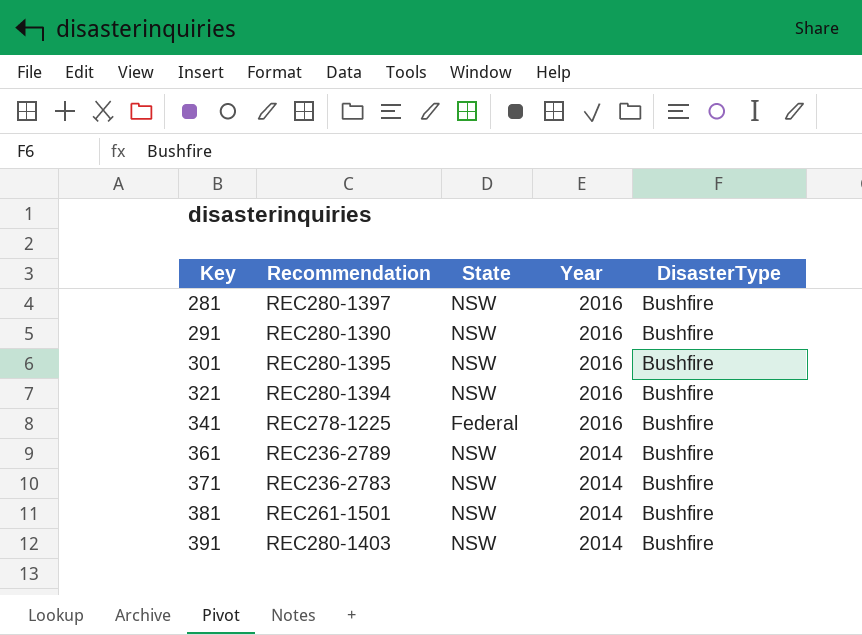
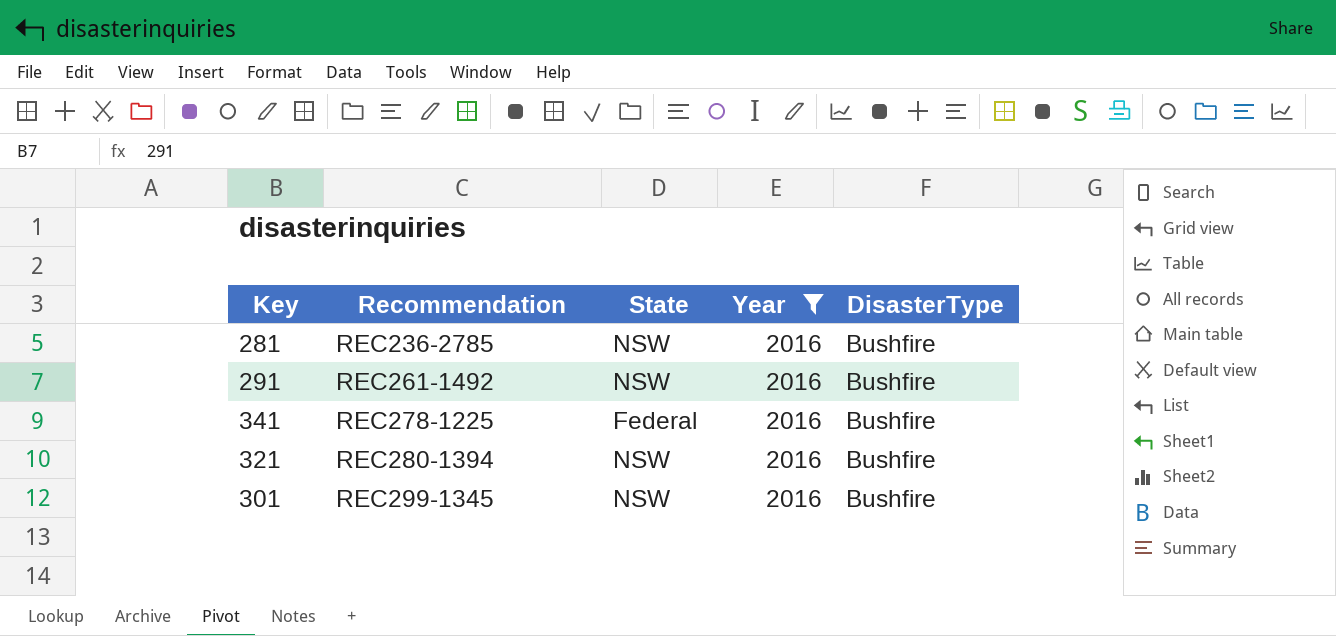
filter: none -> Year = 2016
row order: Key ascending -> Recommendation ascending
281 | Recommendation: REC280-1397 -> REC236-2785
291 | Recommendation: REC280-1390 -> REC261-1492
301 | Recommendation: REC280-1395 -> REC299-1345

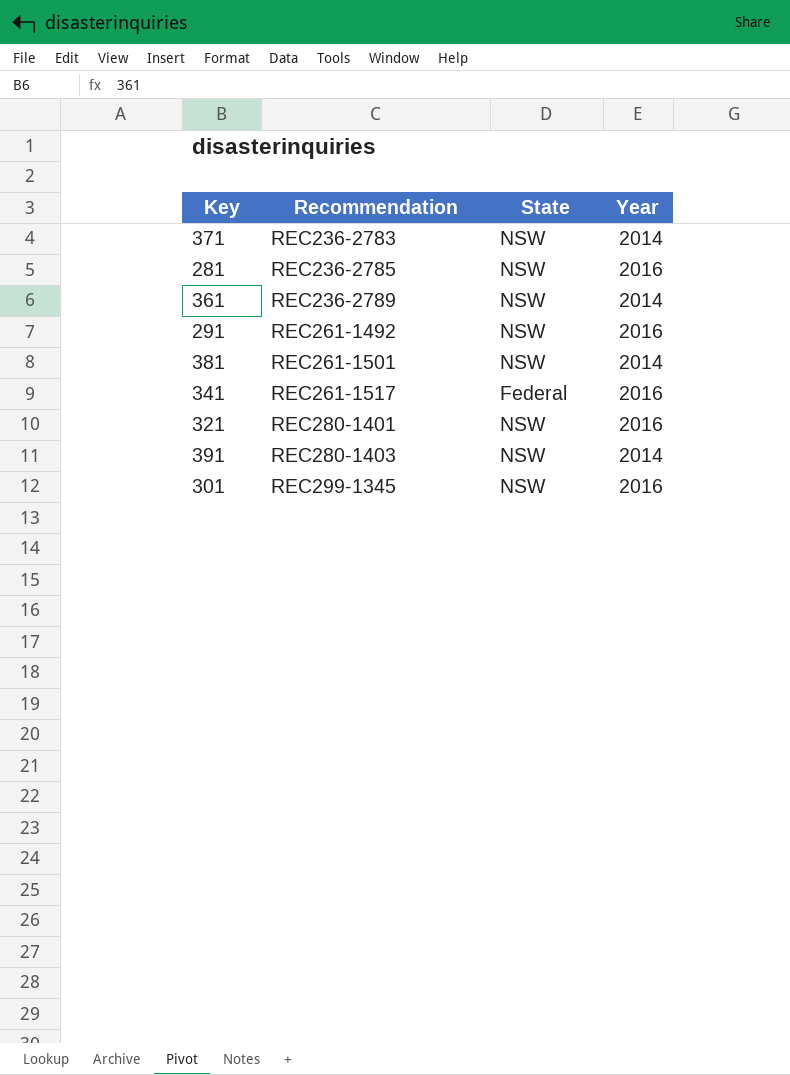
filter: Year = 2016 -> none
column DisasterType | position: 5 -> none
341 | Recommendation: REC278-1225 -> REC261-1517
321 | Recommendation: REC280-1394 -> REC280-1401

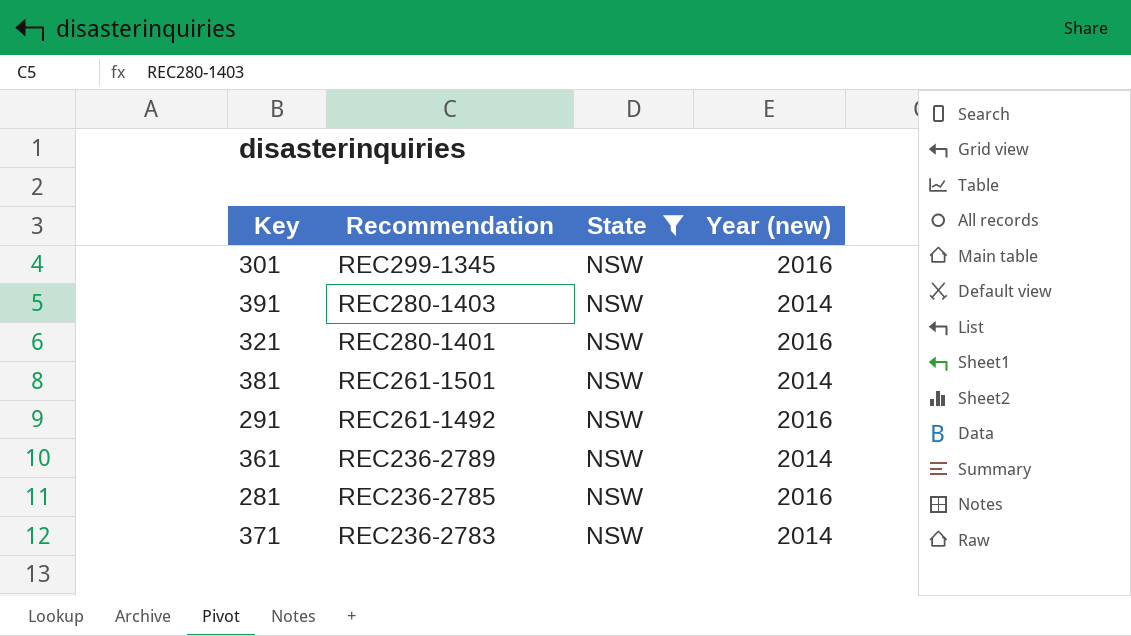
filter: none -> State = NSW
row order: Recommendation ascending -> Recommendation descending
column name: Year -> Year (new)

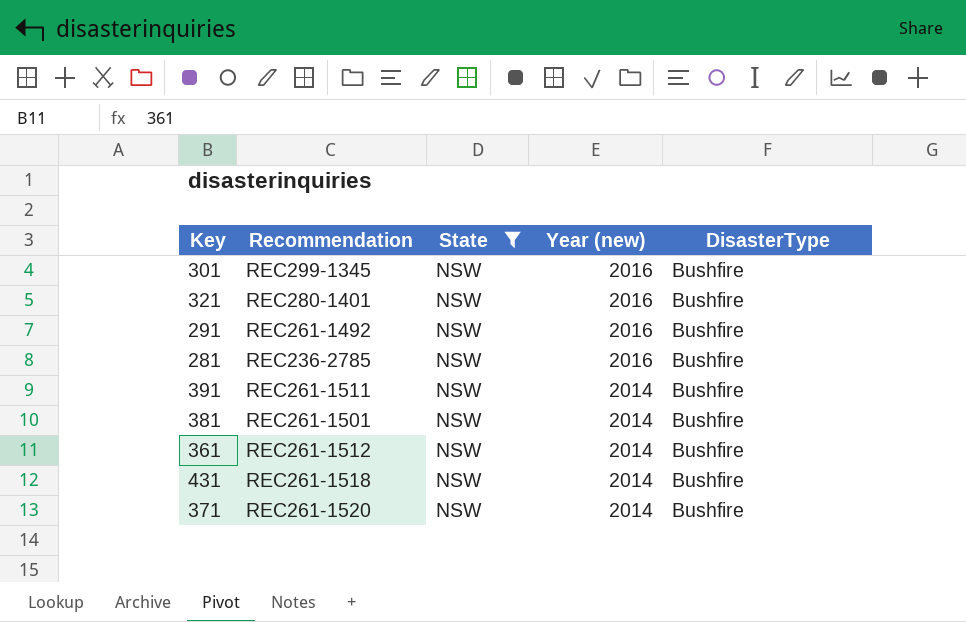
row order: Recommendation descending -> Year (new) descending
column DisasterType | position: none -> 5
391 | Recommendation: REC280-1403 -> REC261-1511
361 | Recommendation: REC236-2789 -> REC261-1512
row 431: none -> REC261-1518 | NSW | 2014 | Bushfire
371 | Recommendation: REC236-2783 -> REC261-1520

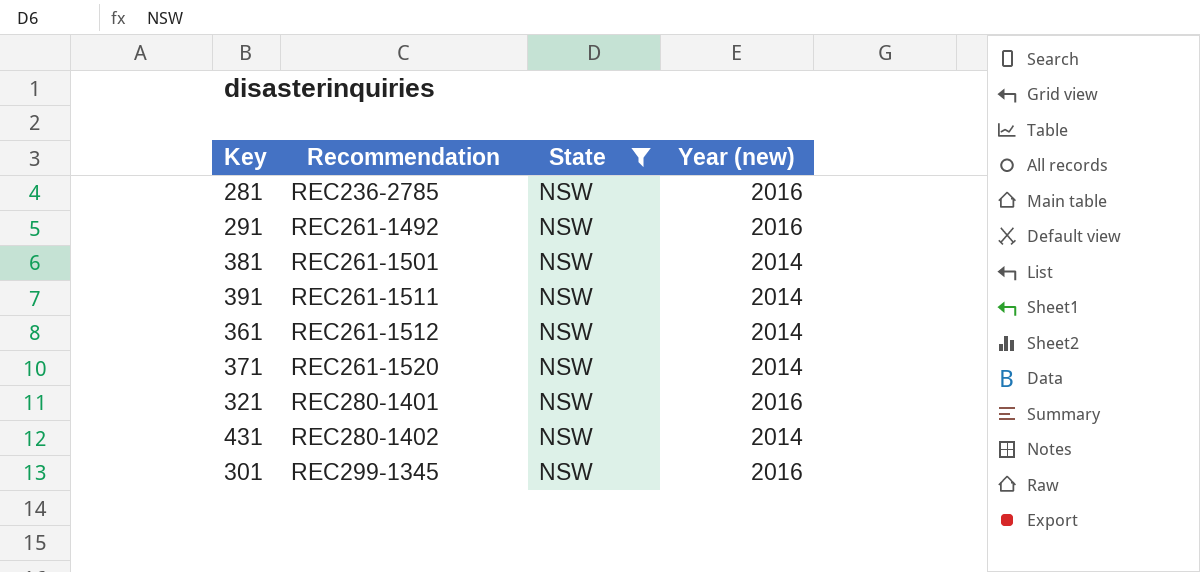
row order: Year (new) descending -> Recommendation ascending
column DisasterType | position: 5 -> none
431 | Recommendation: REC261-1518 -> REC280-1402

